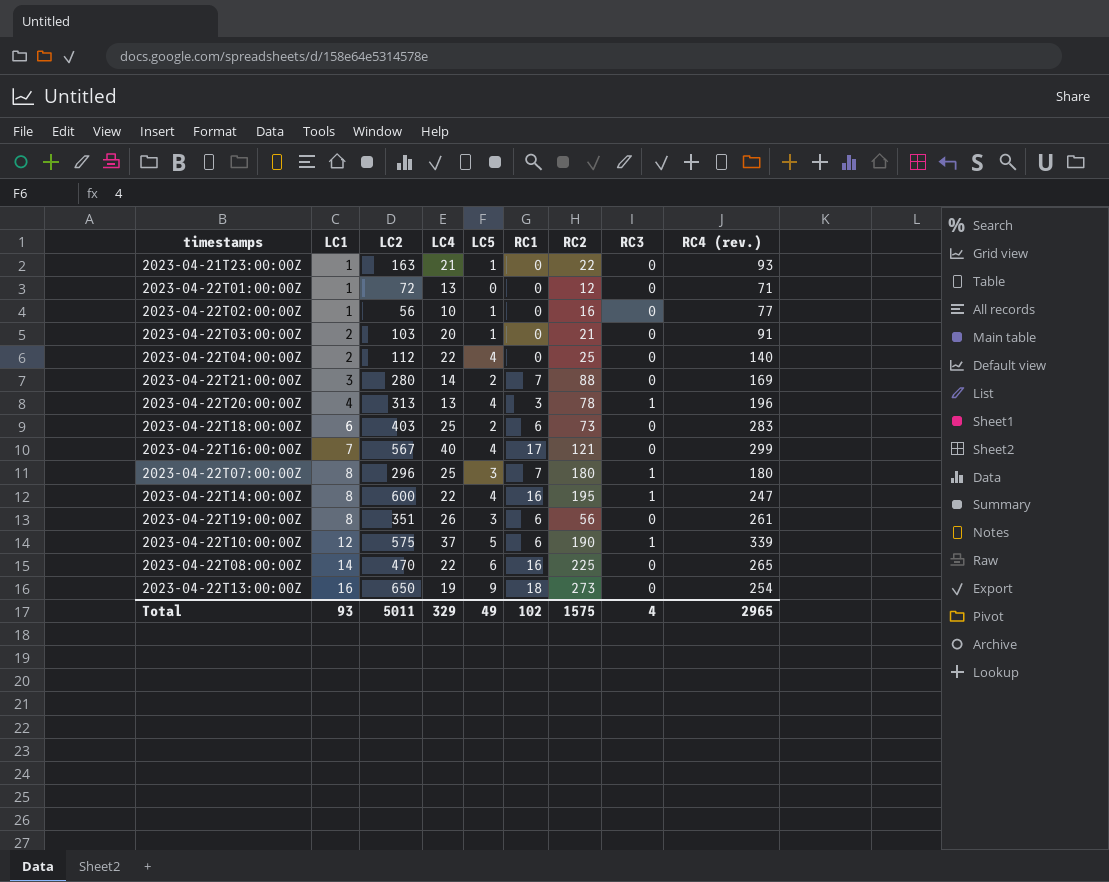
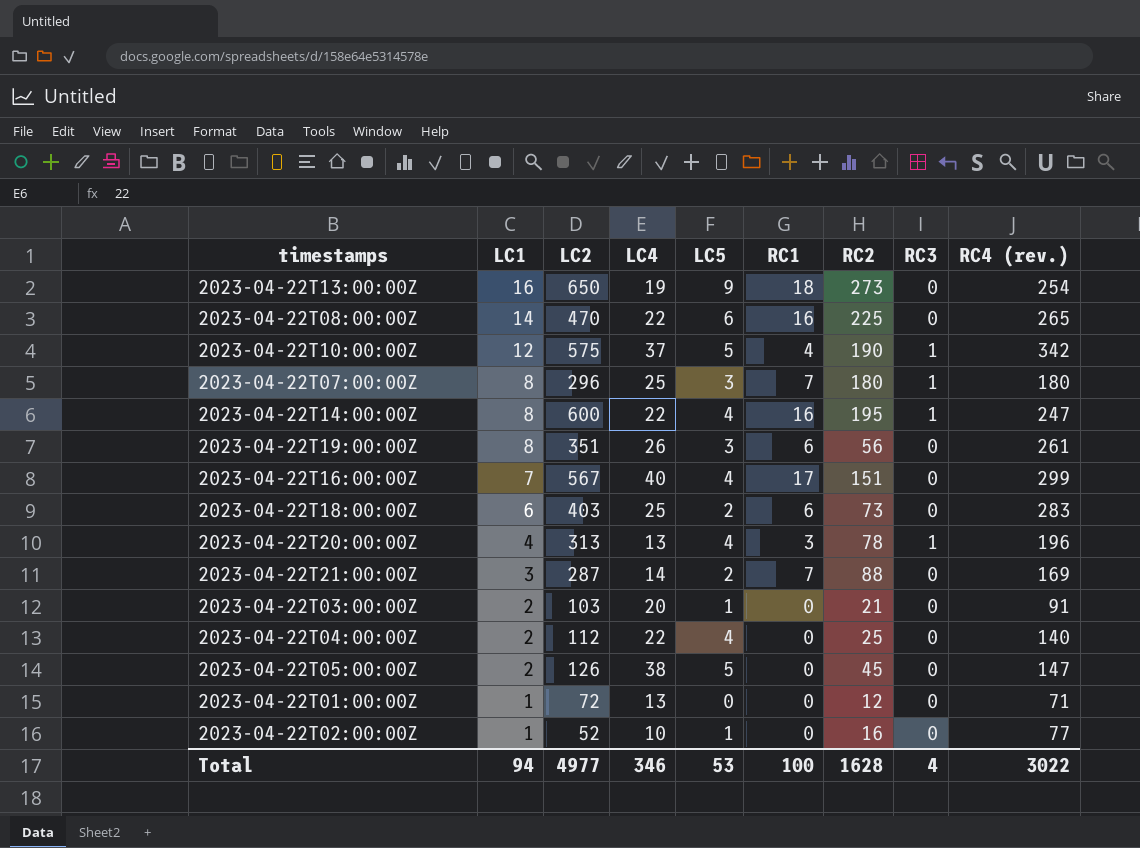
row order: LC1 ascending -> LC1 descending
row 2023-04-21T23:00:00Z: 1 | 163 | 21 | 1 | 0 | 22 | 0 | 93 -> none
2023-04-22T10:00:00Z | RC1: 6 -> 4
2023-04-22T10:00:00Z | RC4 (rev.): 339 -> 342
2023-04-22T16:00:00Z | RC2: 121 -> 151
2023-04-22T21:00:00Z | LC2: 280 -> 287
row 2023-04-22T05:00:00Z: none -> 2 | 126 | 38 | 5 | 0 | 45 | 0 | 147
2023-04-22T02:00:00Z | LC2: 56 -> 52
Total | LC1: 93 -> 94
Total | LC2: 5011 -> 4977
Total | LC4: 329 -> 346
Total | LC5: 49 -> 53
Total | RC1: 102 -> 100
Total | RC2: 1575 -> 1628
Total | RC4 (rev.): 2965 -> 3022

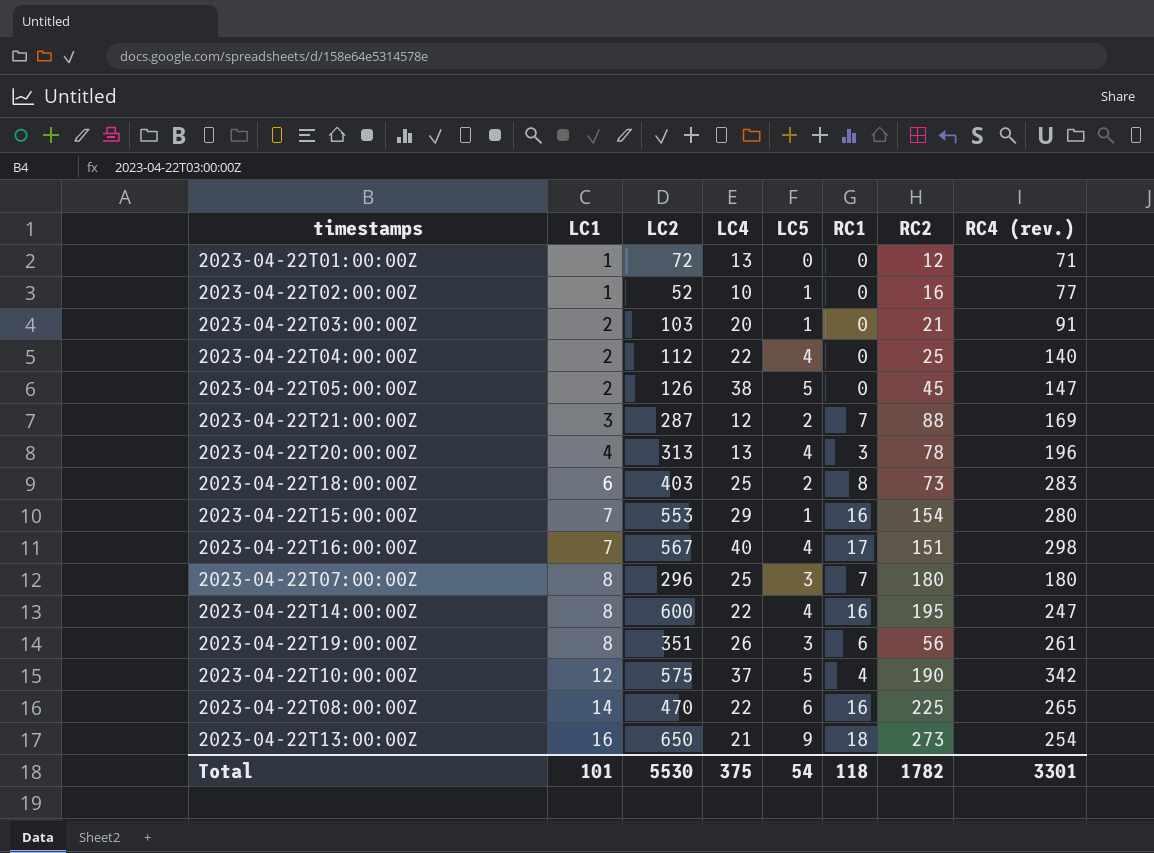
row order: LC1 descending -> LC1 ascending
column RC3 | position: 8 -> none
2023-04-22T21:00:00Z | LC4: 14 -> 12
2023-04-22T18:00:00Z | RC1: 6 -> 8
row 2023-04-22T15:00:00Z: none -> 7 | 553 | 29 | 1 | 16 | 154 | 280
2023-04-22T16:00:00Z | RC4 (rev.): 299 -> 298
2023-04-22T13:00:00Z | LC4: 19 -> 21
Total | LC1: 94 -> 101
Total | LC2: 4977 -> 5530
Total | LC4: 346 -> 375
Total | LC5: 53 -> 54
Total | RC1: 100 -> 118
Total | RC2: 1628 -> 1782
Total | RC4 (rev.): 3022 -> 3301

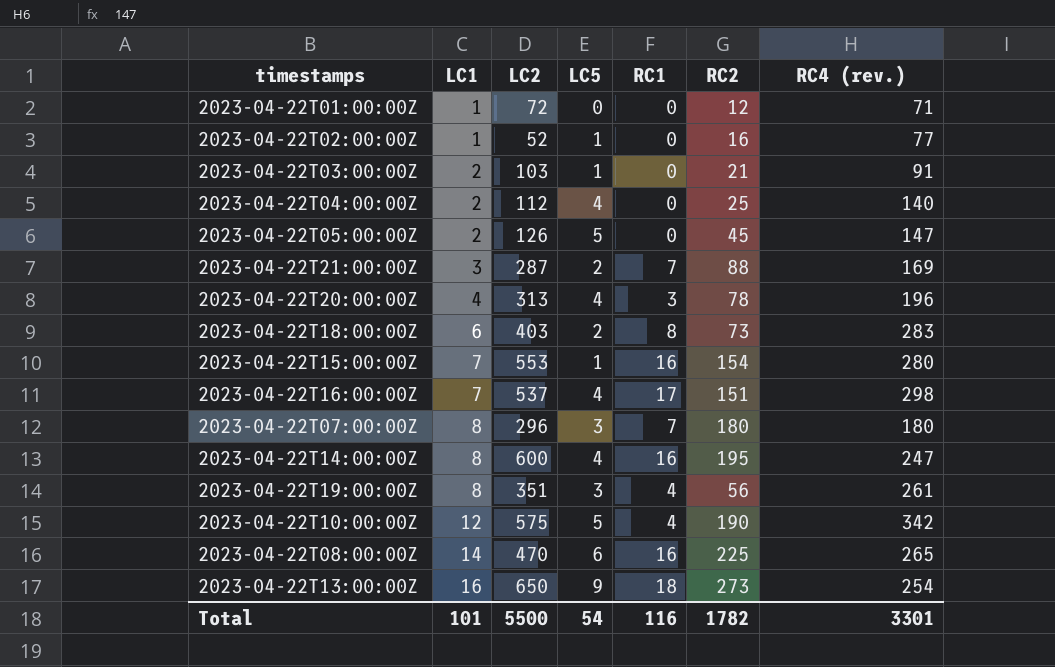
column LC4 | position: 4 -> none
2023-04-22T16:00:00Z | LC2: 567 -> 537
2023-04-22T19:00:00Z | RC1: 6 -> 4
Total | LC2: 5530 -> 5500
Total | RC1: 118 -> 116

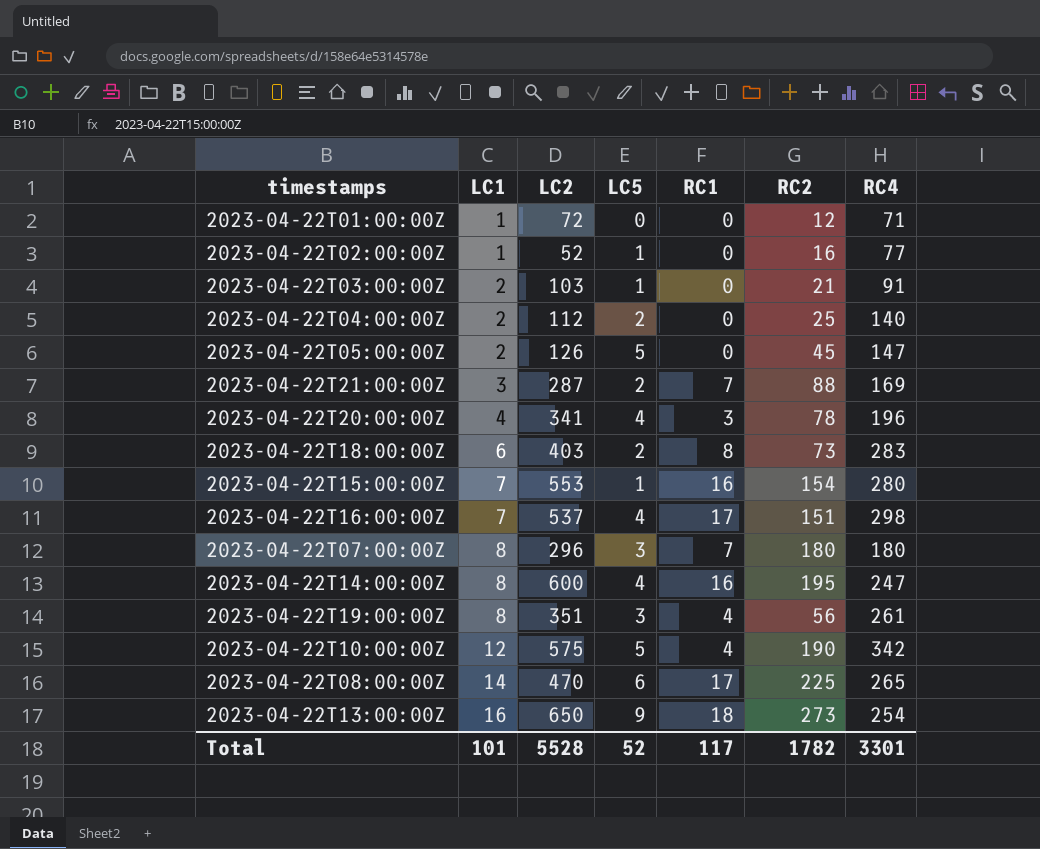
column name: RC4 (rev.) -> RC4
2023-04-22T04:00:00Z | LC5: 4 -> 2
2023-04-22T20:00:00Z | LC2: 313 -> 341
2023-04-22T08:00:00Z | RC1: 16 -> 17
Total | LC2: 5500 -> 5528
Total | LC5: 54 -> 52
Total | RC1: 116 -> 117

